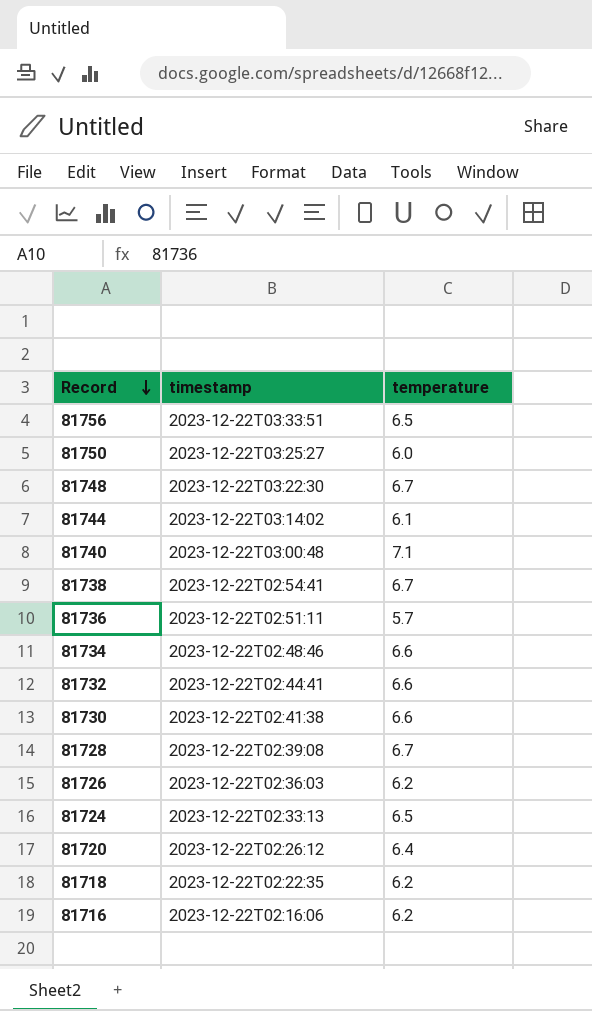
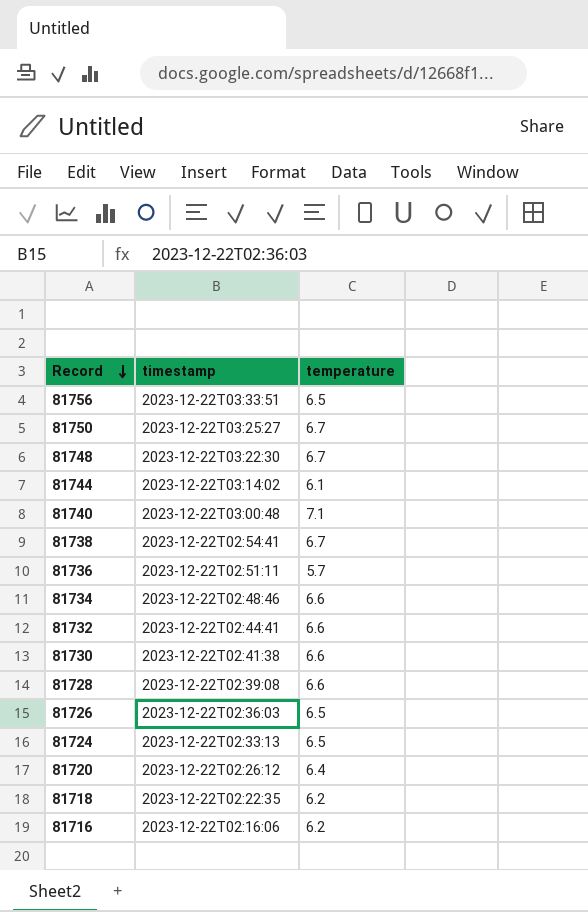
81750 | temperature: 6.0 -> 6.7
81728 | temperature: 6.7 -> 6.6
81726 | temperature: 6.2 -> 6.5

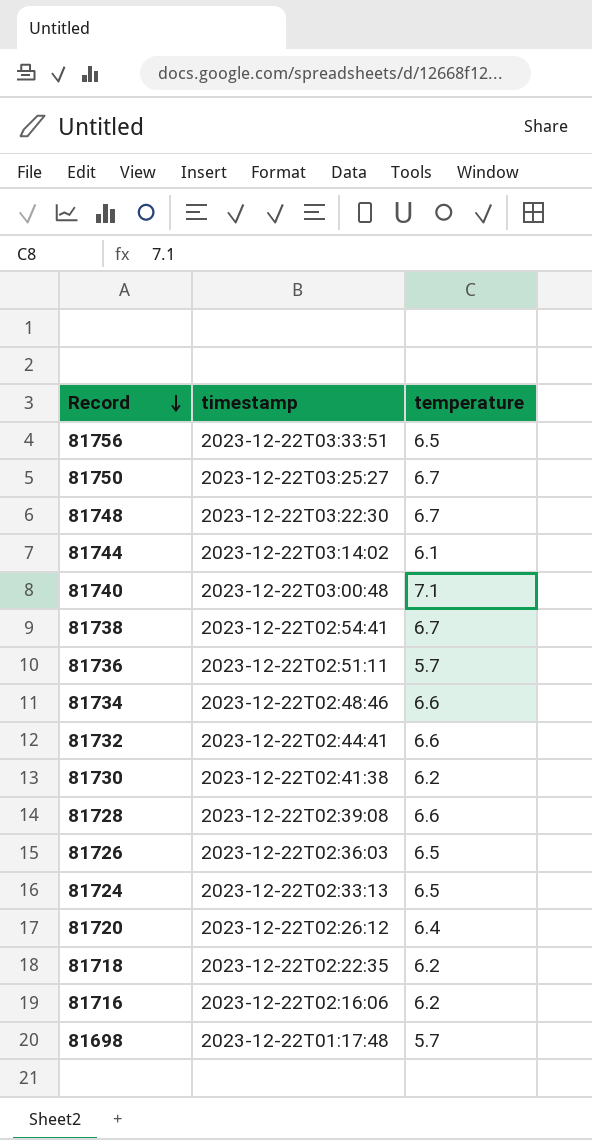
81730 | temperature: 6.6 -> 6.2
row 81698: none -> 2023-12-22T01:17:48 | 5.7

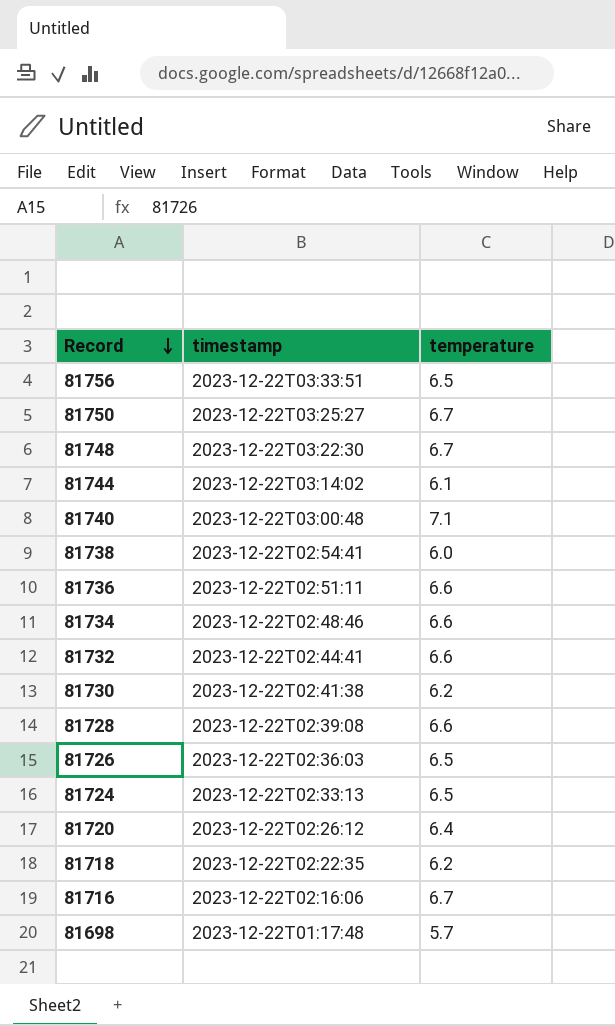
81738 | temperature: 6.7 -> 6.0
81736 | temperature: 5.7 -> 6.6
81716 | temperature: 6.2 -> 6.7

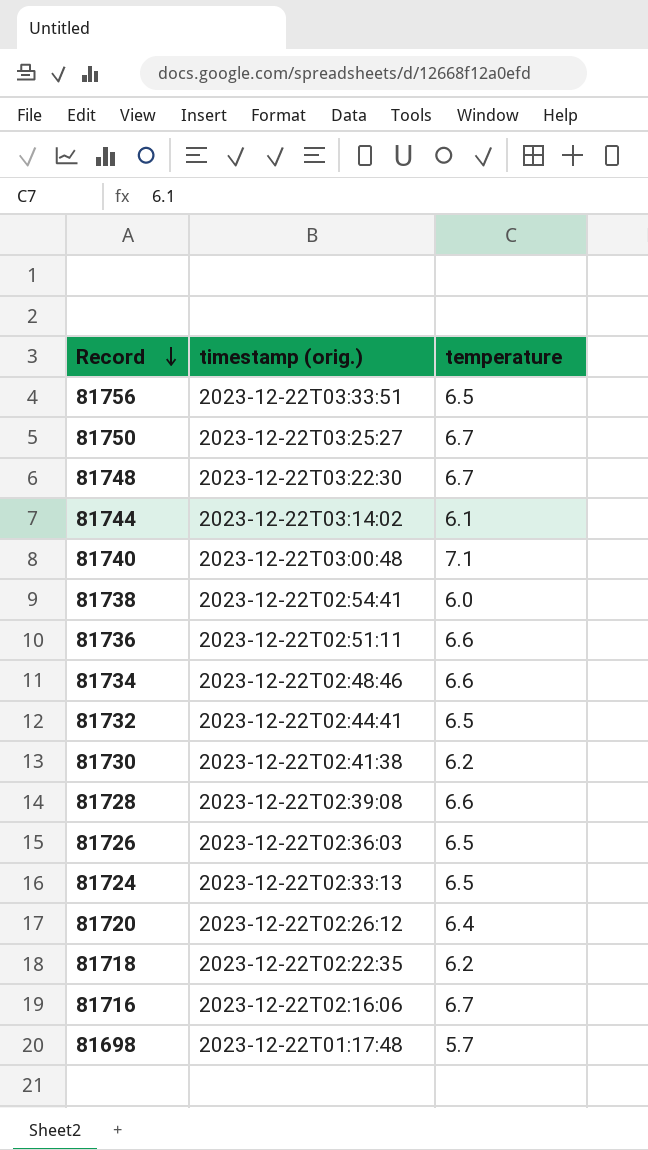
column name: timestamp -> timestamp (orig.)
81732 | temperature: 6.6 -> 6.5

